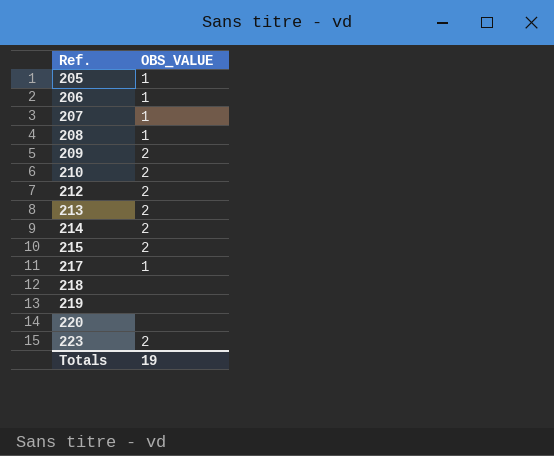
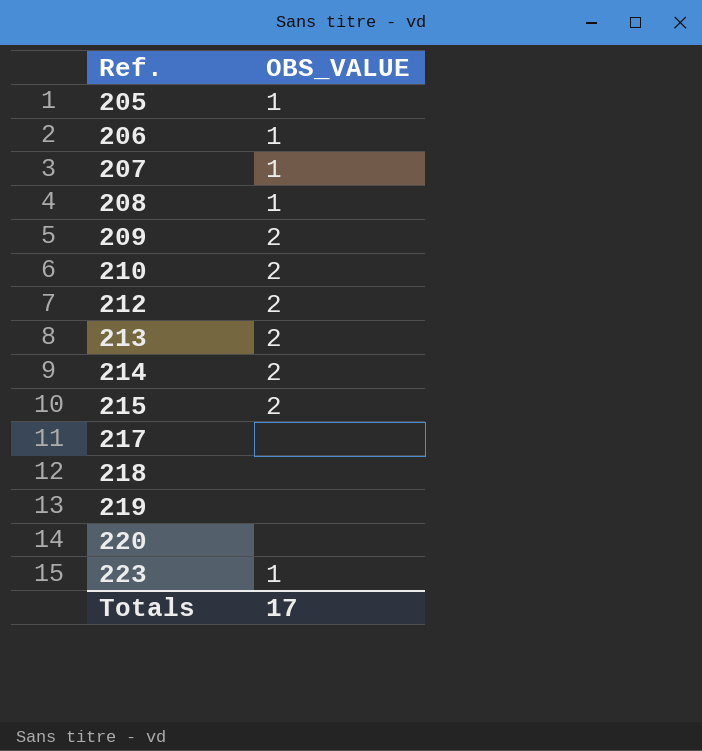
217 | OBS_VALUE: 1 -> none
223 | OBS_VALUE: 2 -> 1
Totals | OBS_VALUE: 19 -> 17

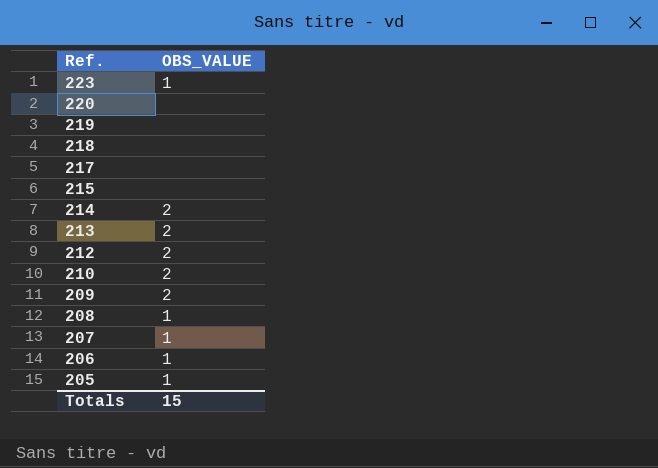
row order: Ref. ascending -> Ref. descending
215 | OBS_VALUE: 2 -> none
Totals | OBS_VALUE: 17 -> 15

